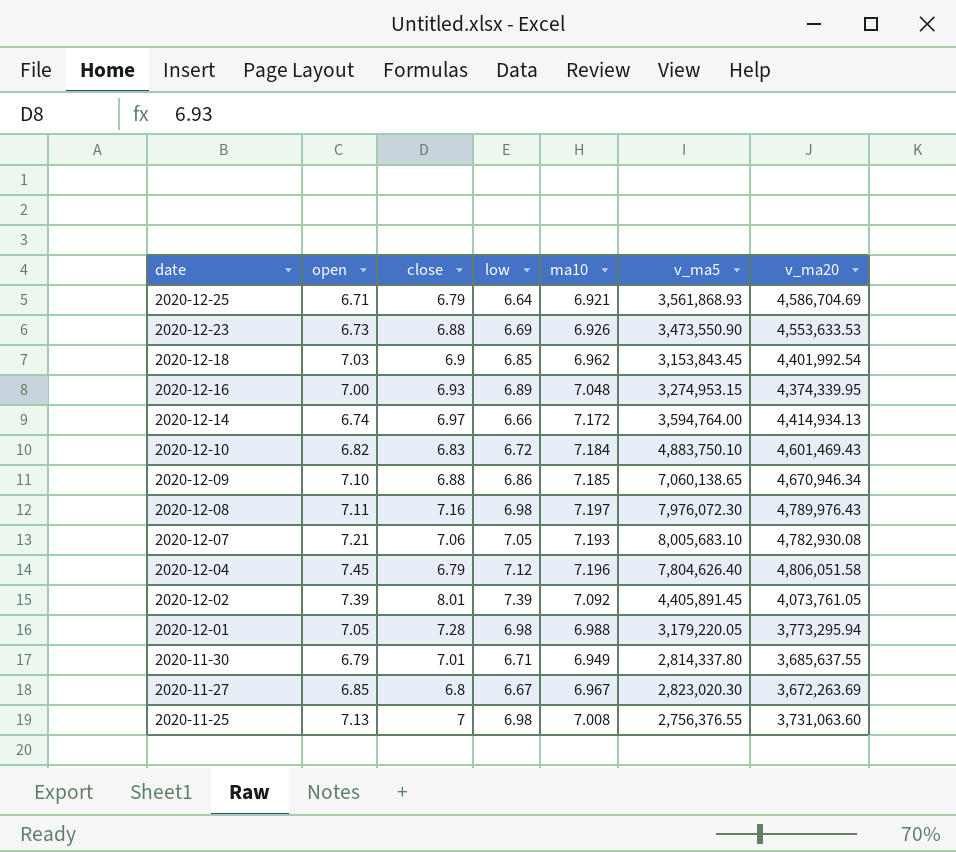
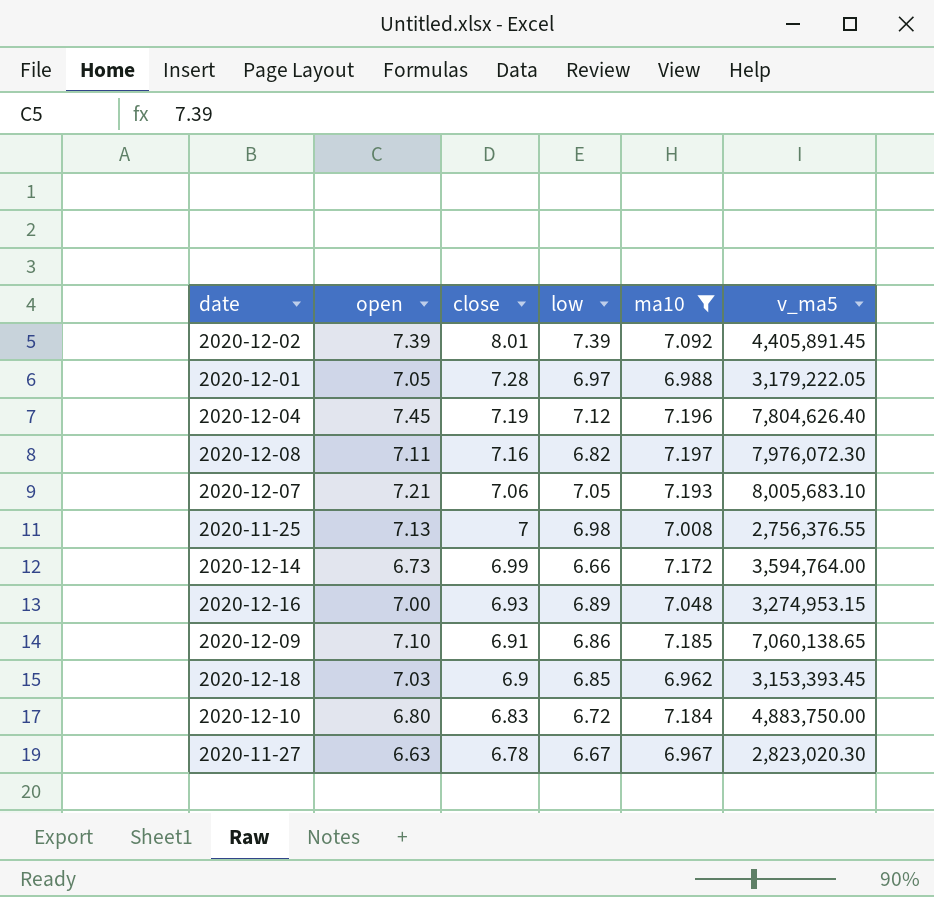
filter: none -> ma10 >= 6.962
row order: date descending -> close descending
column v_ma20 | position: 7 -> none
2020-12-01 | low: 6.98 -> 6.97
2020-12-01 | v_ma5: 3,179,220.05 -> 3,179,222.05
2020-12-04 | close: 6.79 -> 7.19
2020-12-08 | low: 6.98 -> 6.82
2020-12-14 | open: 6.74 -> 6.73
2020-12-14 | close: 6.97 -> 6.99
2020-12-09 | close: 6.88 -> 6.91
2020-12-18 | v_ma5: 3,153,843.45 -> 3,153,393.45
2020-12-10 | open: 6.82 -> 6.80
2020-12-10 | v_ma5: 4,883,750.10 -> 4,883,750.00
2020-11-27 | open: 6.85 -> 6.63
2020-11-27 | close: 6.8 -> 6.78

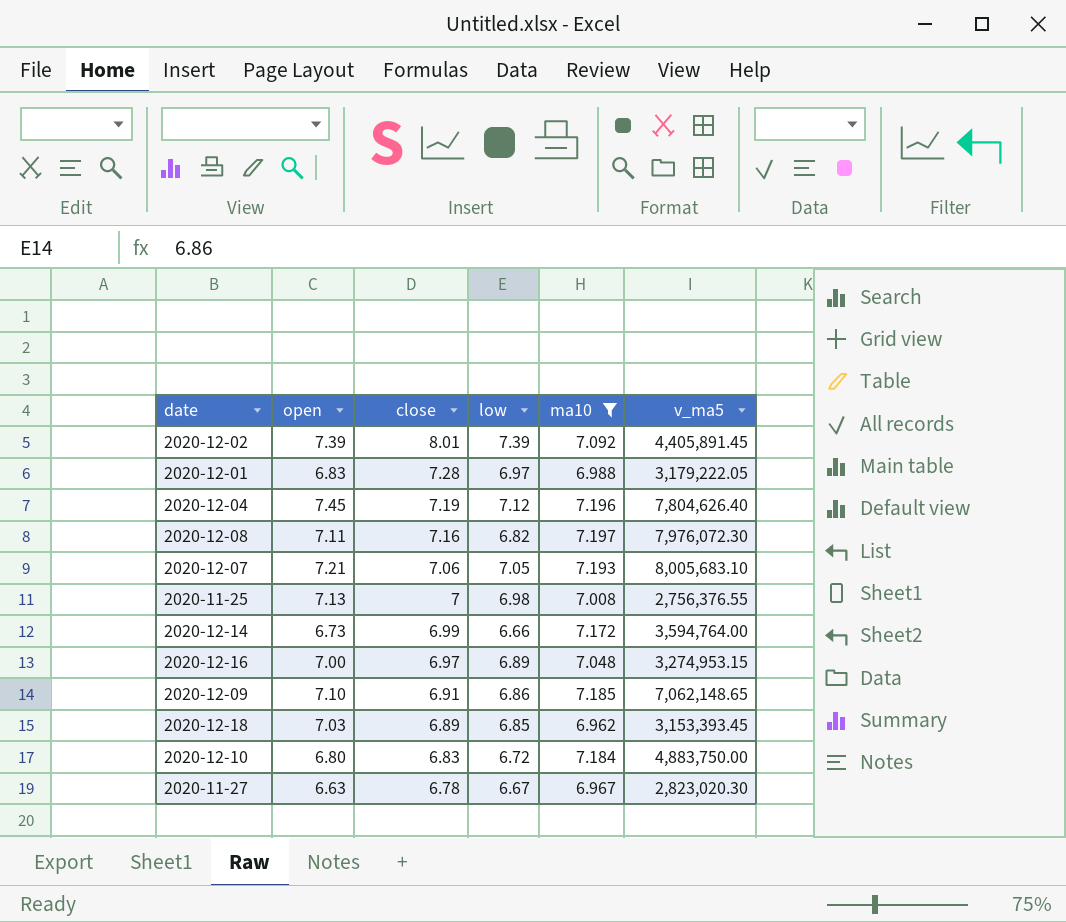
2020-12-01 | open: 7.05 -> 6.83
2020-12-16 | close: 6.93 -> 6.97
2020-12-09 | v_ma5: 7,060,138.65 -> 7,062,148.65
2020-12-18 | close: 6.9 -> 6.89

